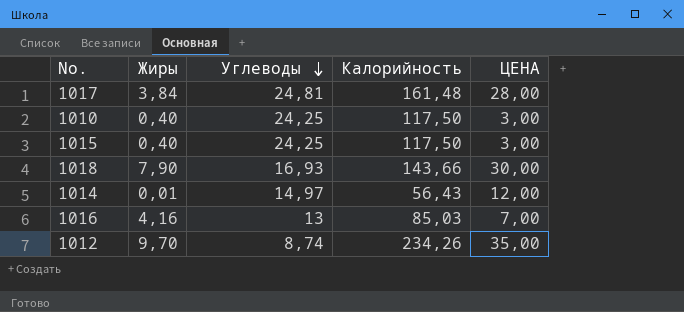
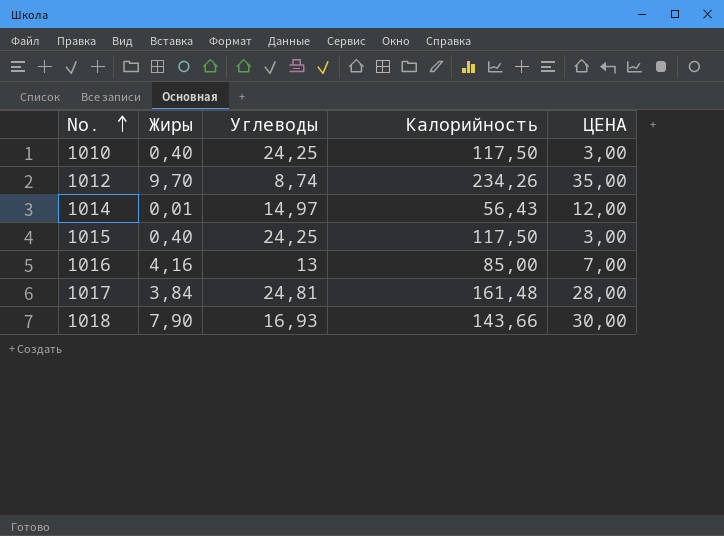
row order: Углеводы descending -> No. ascending
1016 | Калорийность: 85,03 -> 85,00

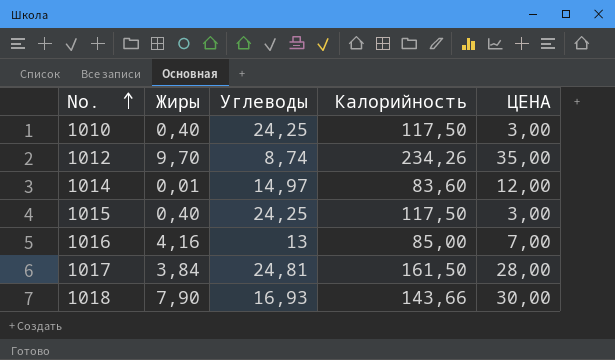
1014 | Калорийность: 56,43 -> 83,60
1017 | Калорийность: 161,48 -> 161,50

